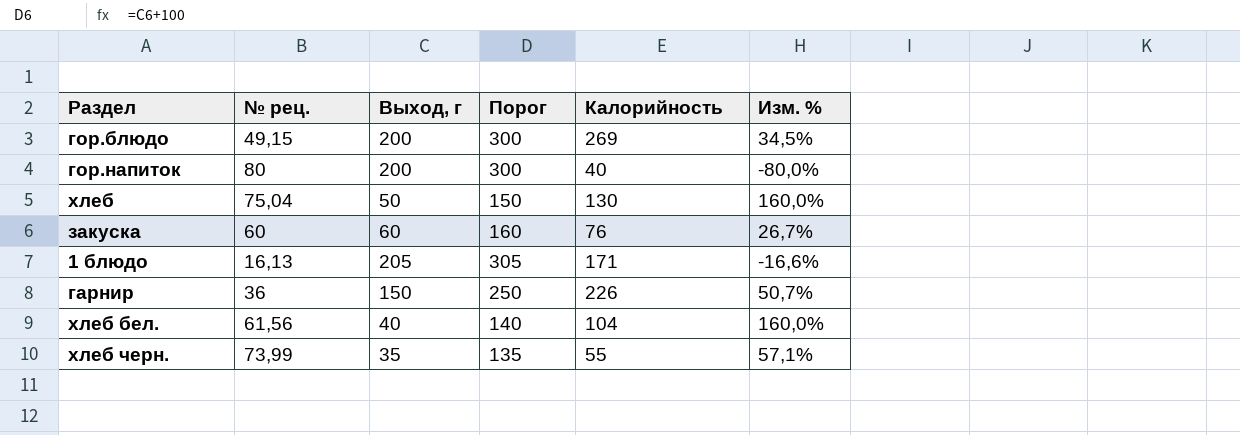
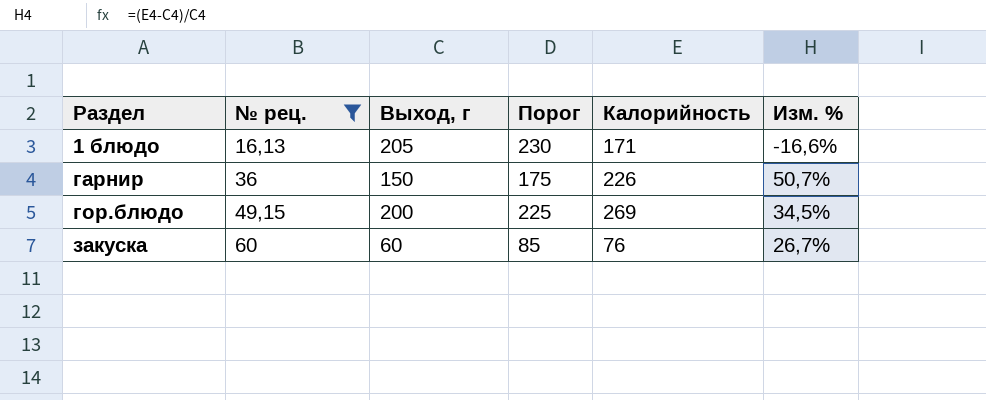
filter: none -> № рец. <= 60
row order: none -> Раздел ascending
column Порог | formula: [Выход, г] + 100 -> [Выход, г] + 25

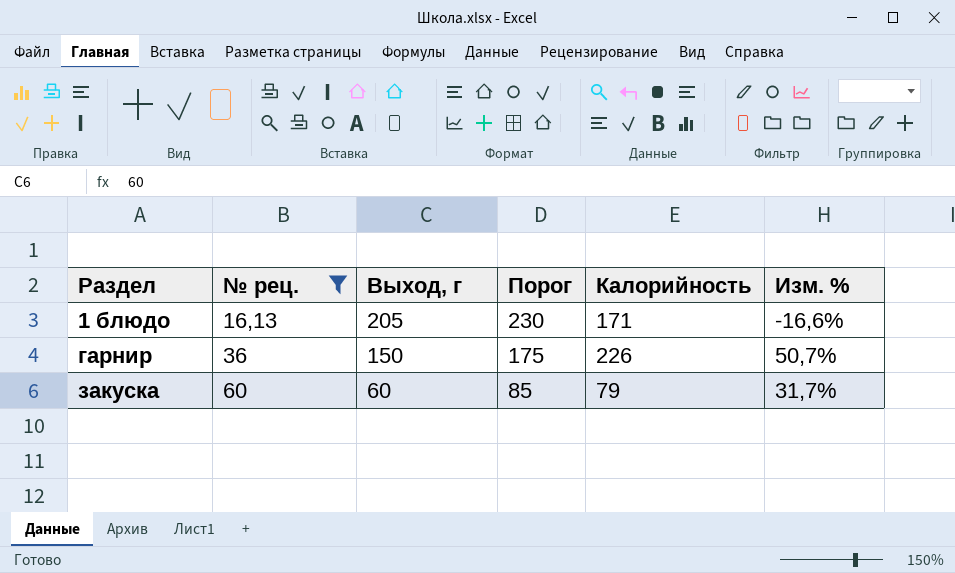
row гор.блюдо: 49,15 | 200 | 225 | 269 | 34,5% -> none
закуска | Калорийность: 76 -> 79
закуска | Изм. %: 26,7% -> 31,7%

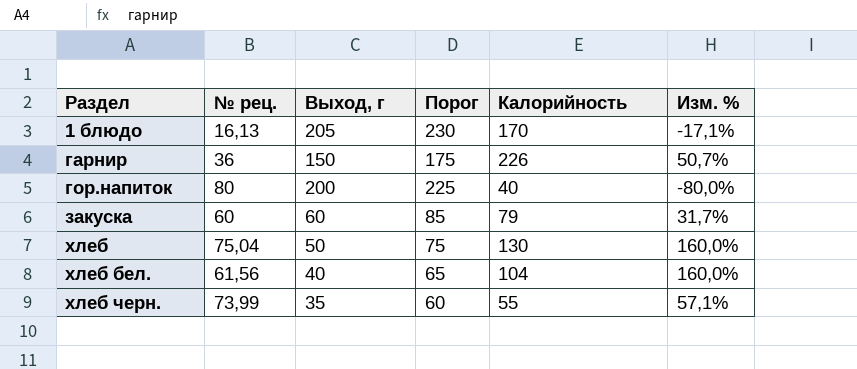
filter: № рец. <= 60 -> none
1 блюдо | Калорийность: 171 -> 170
1 блюдо | Изм. %: -16,6% -> -17,1%

